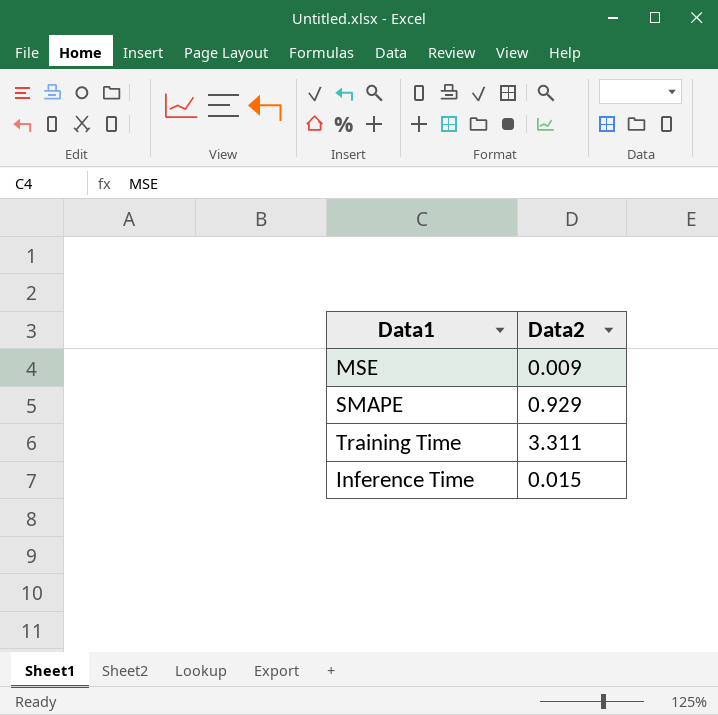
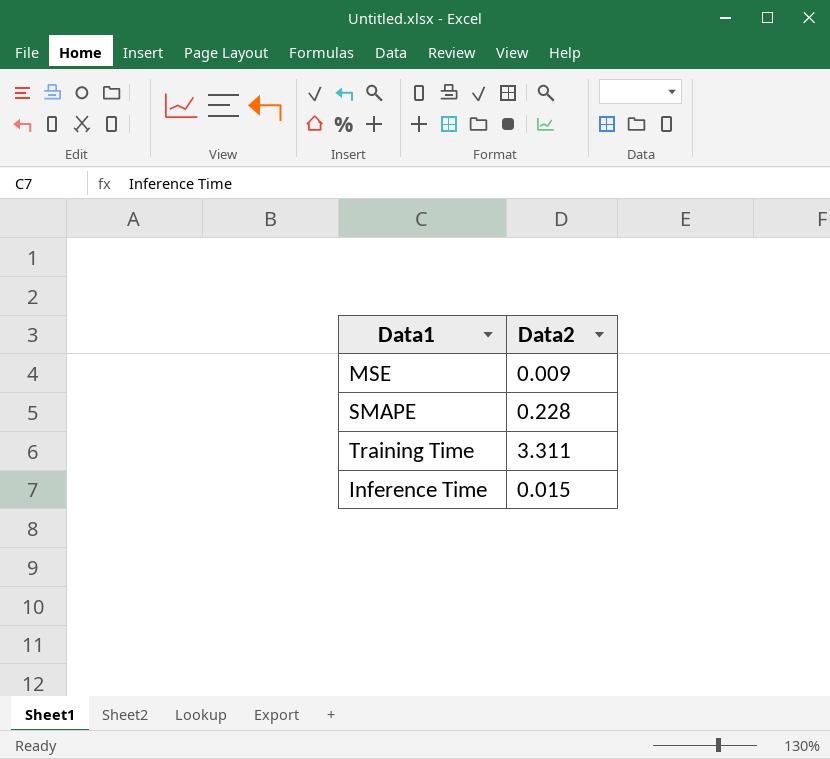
SMAPE | Data2: 0.929 -> 0.228

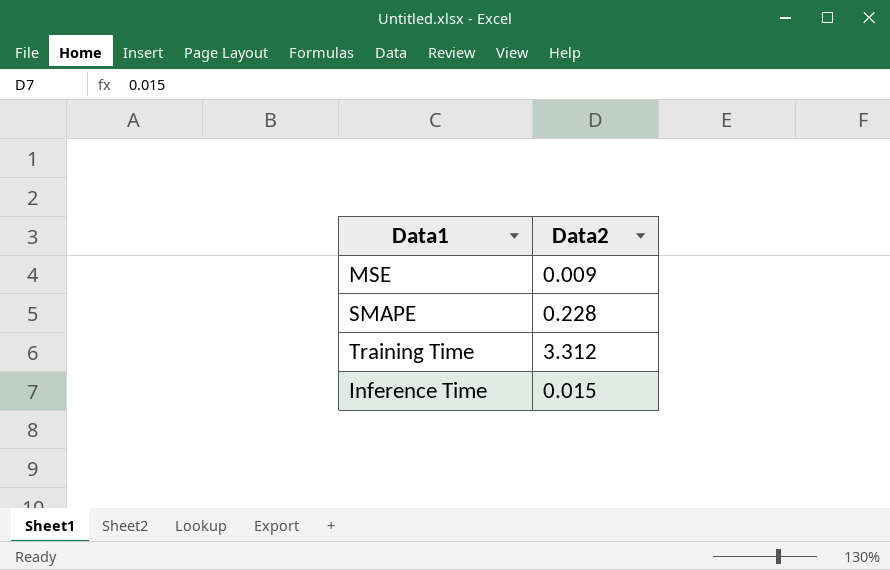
Training Time | Data2: 3.311 -> 3.312

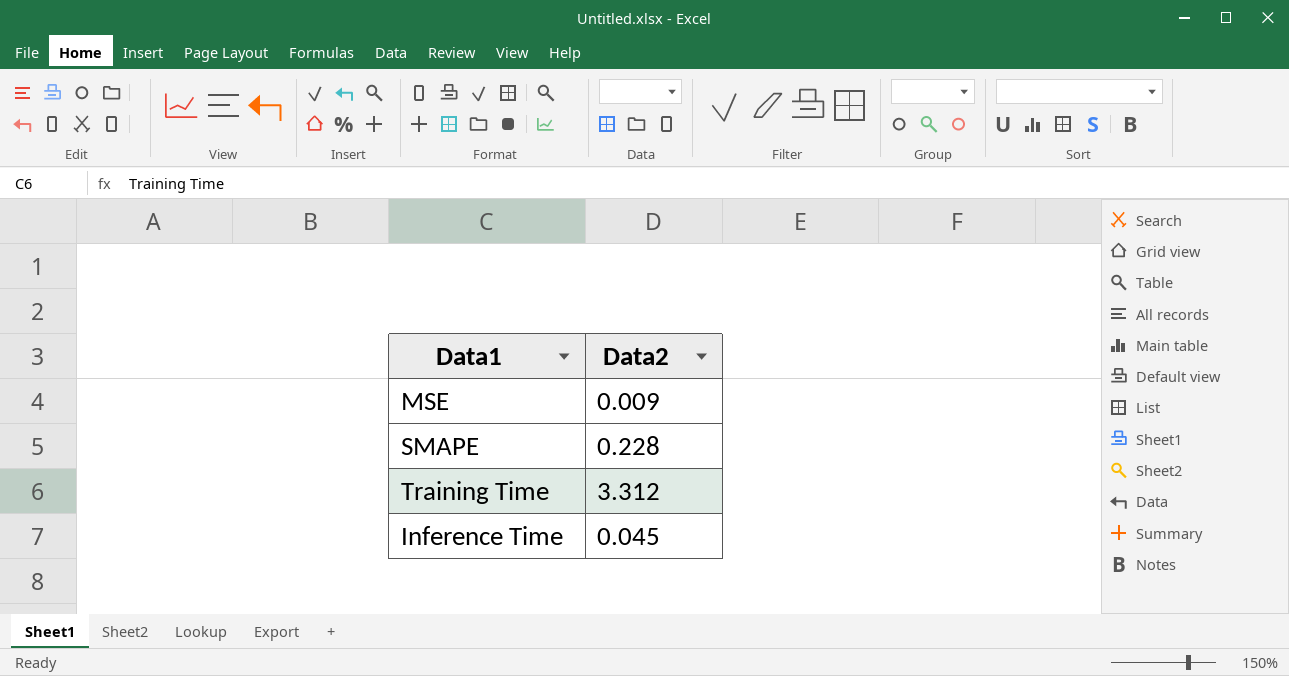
Inference Time | Data2: 0.015 -> 0.045

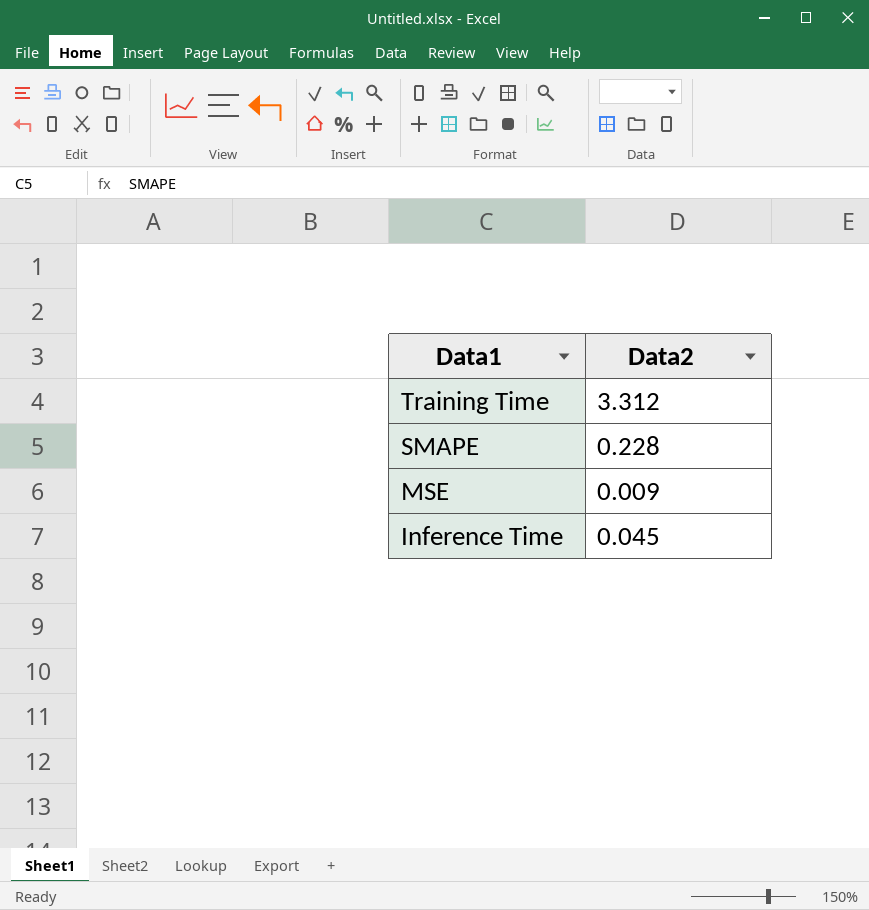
row order: none -> Data1 descending

